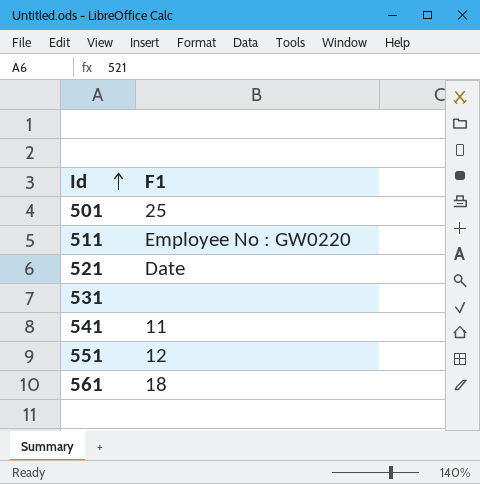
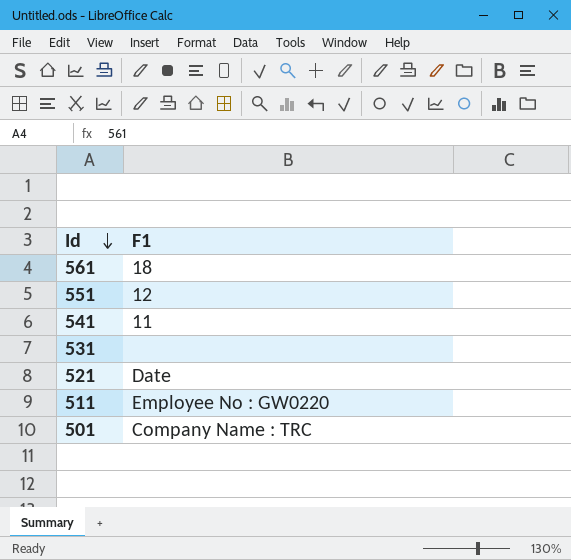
row order: Id ascending -> Id descending
501 | F1: 25 -> Company Name : TRC

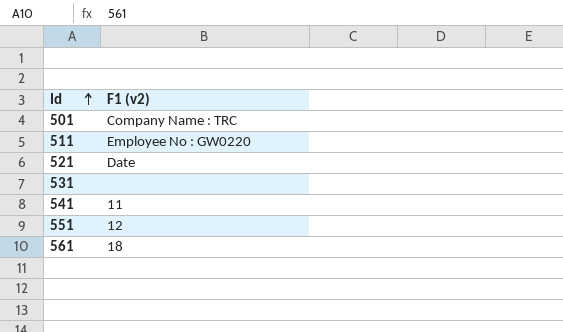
row order: Id descending -> Id ascending
column name: F1 -> F1 (v2)

